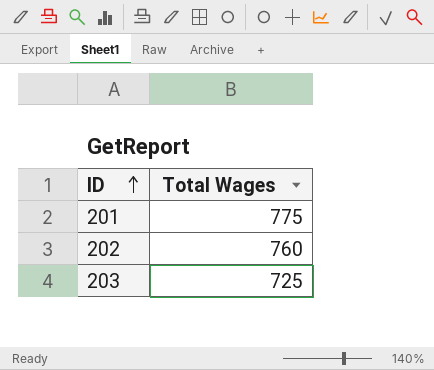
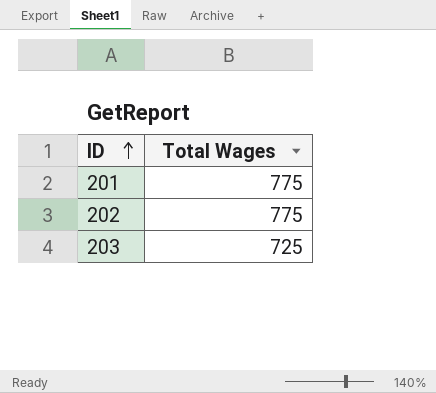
202 | Total Wages: 760 -> 775

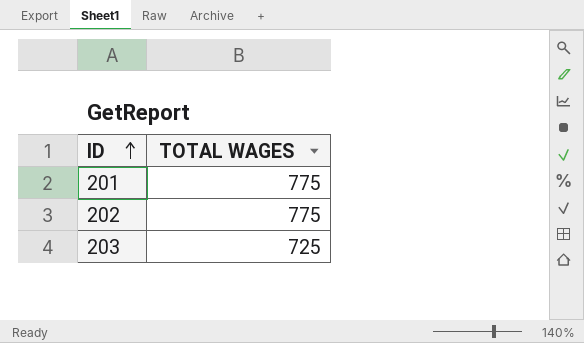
column name: Total Wages -> TOTAL WAGES

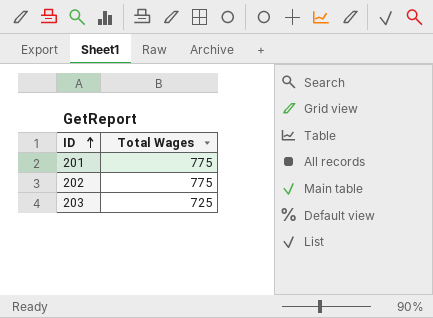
column name: TOTAL WAGES -> Total Wages

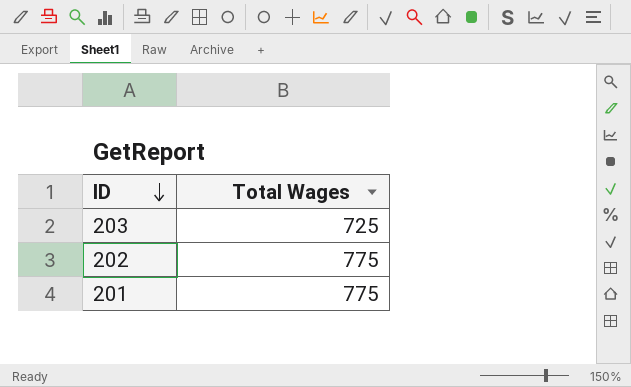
row order: ID ascending -> ID descending

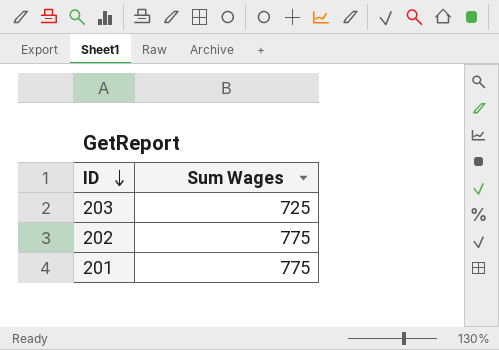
column name: Total Wages -> Sum Wages

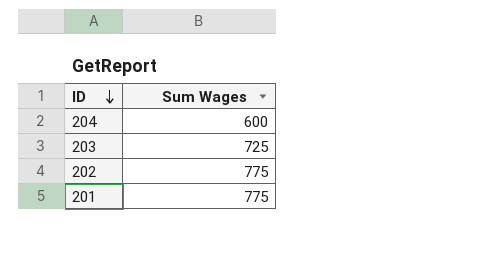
row 204: none -> 600

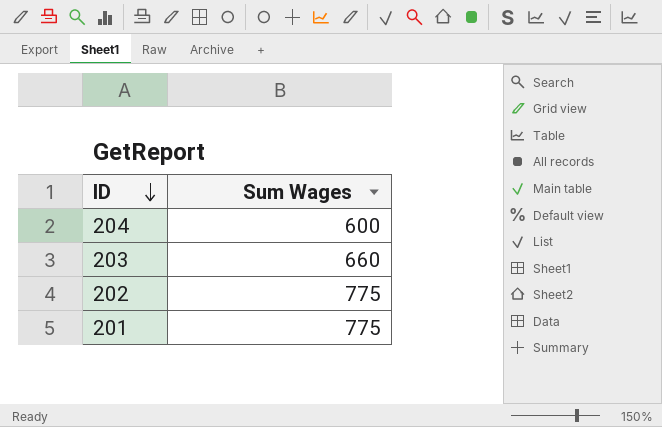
203 | Sum Wages: 725 -> 660

